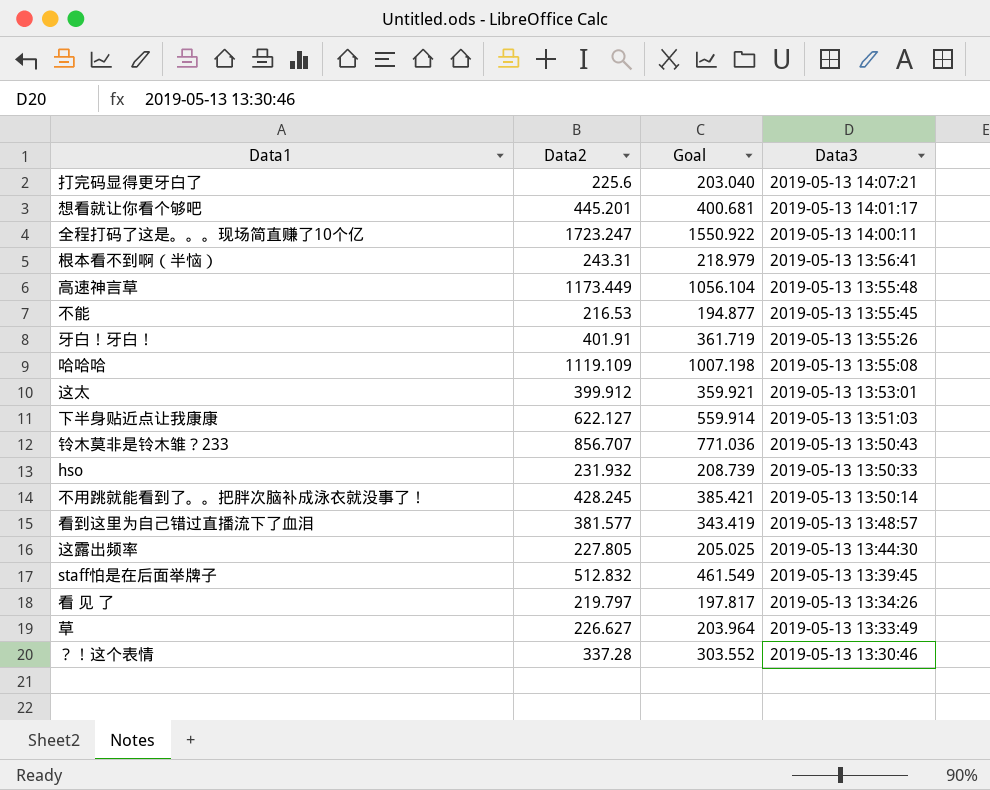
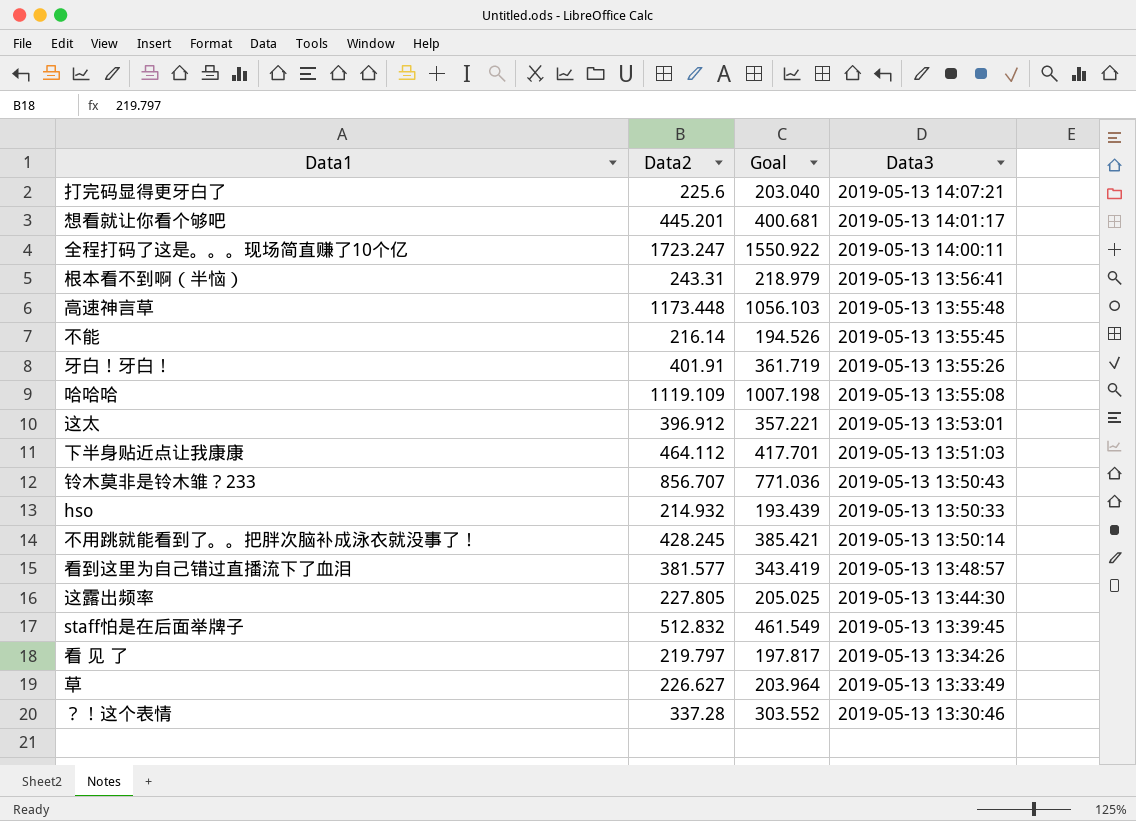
高速神言草 | Data2: 1173.449 -> 1173.448
高速神言草 | Goal: 1056.104 -> 1056.103
不能 | Data2: 216.53 -> 216.14
不能 | Goal: 194.877 -> 194.526
这太 | Data2: 399.912 -> 396.912
这太 | Goal: 359.921 -> 357.221
下半身贴近点让我康康 | Data2: 622.127 -> 464.112
下半身贴近点让我康康 | Goal: 559.914 -> 417.701
hso | Data2: 231.932 -> 214.932
hso | Goal: 208.739 -> 193.439

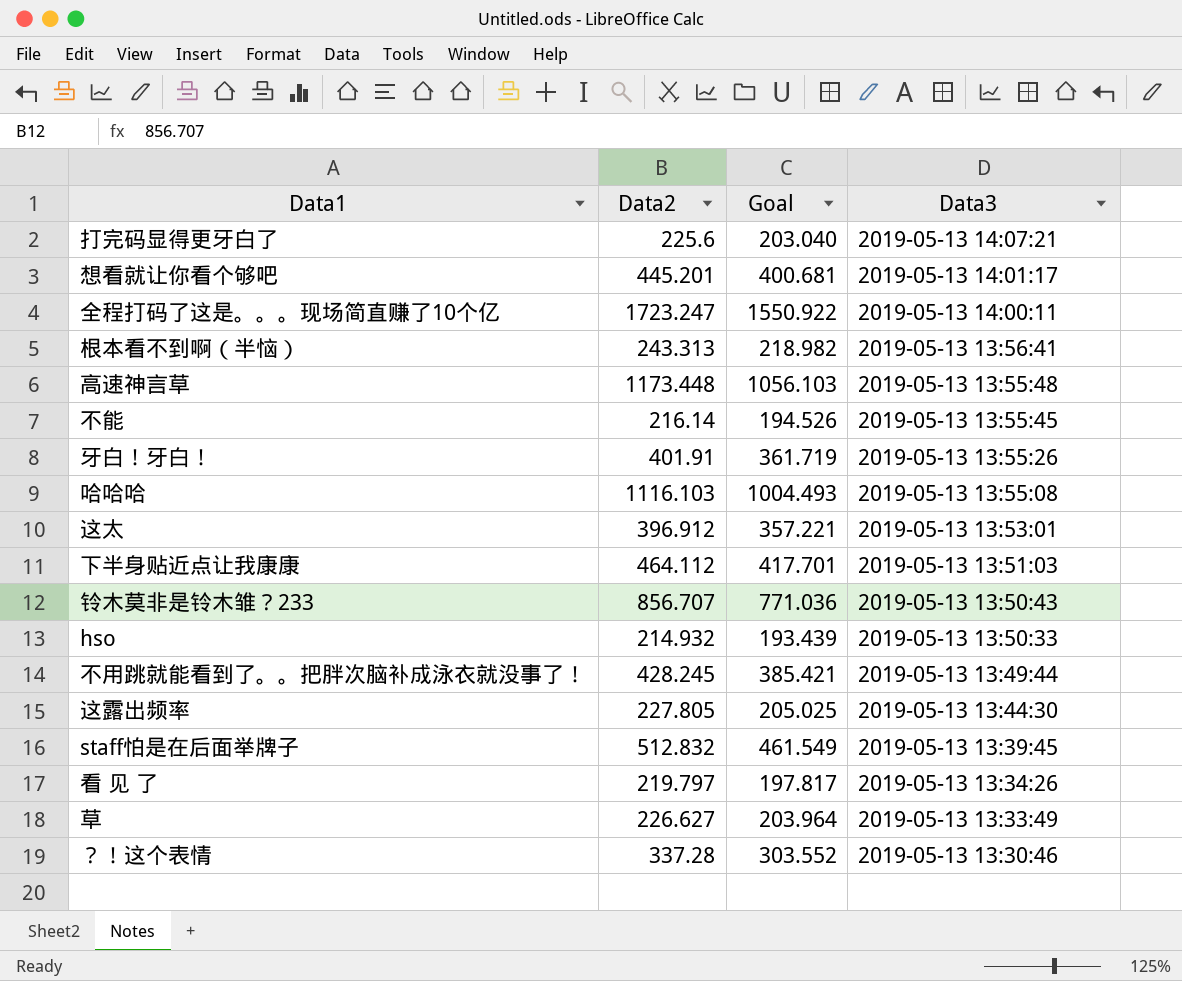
row 看到这里为自己错过直播流下了血泪: 381.577 | 343.419 | 2019-05-13 13:48:57 -> none
根本看不到啊（半恼） | Data2: 243.31 -> 243.313
根本看不到啊（半恼） | Goal: 218.979 -> 218.982
哈哈哈 | Data2: 1119.109 -> 1116.103
哈哈哈 | Goal: 1007.198 -> 1004.493
不用跳就能看到了。。把胖次脑补成泳衣就没事了！ | Data3: 2019-05-13 13:50:14 -> 2019-05-13 13:49:44

